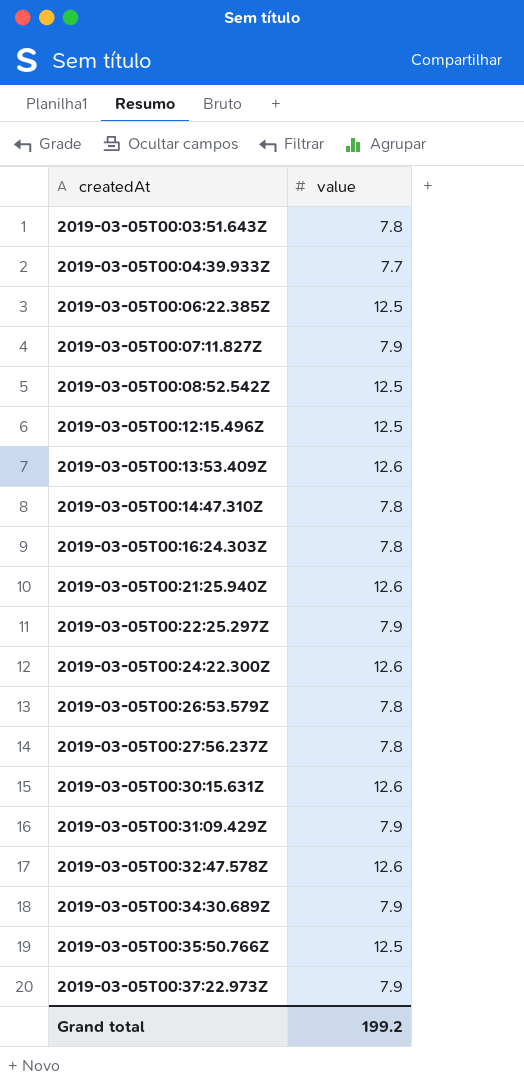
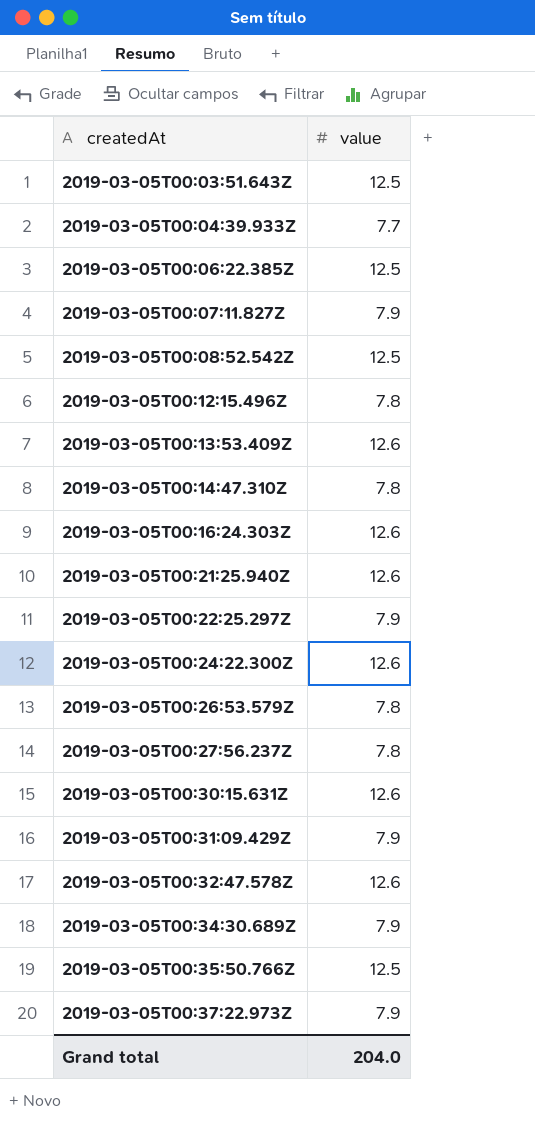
2019-03-05T00:03:51.643Z | value: 7.8 -> 12.5
2019-03-05T00:12:15.496Z | value: 12.5 -> 7.8
2019-03-05T00:16:24.303Z | value: 7.8 -> 12.6
Grand total | value: 199.2 -> 204.0

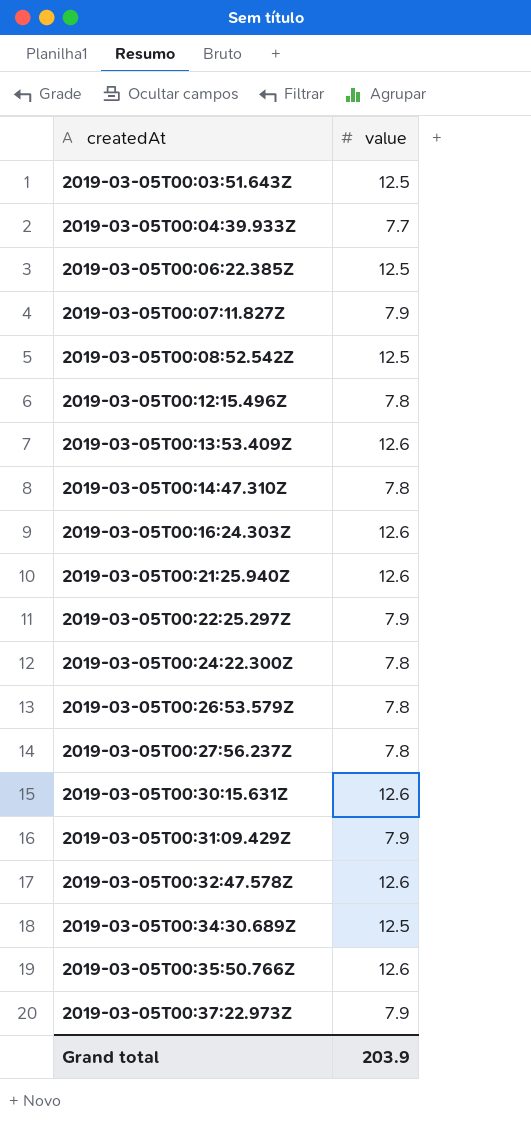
2019-03-05T00:24:22.300Z | value: 12.6 -> 7.8
2019-03-05T00:34:30.689Z | value: 7.9 -> 12.5
2019-03-05T00:35:50.766Z | value: 12.5 -> 12.6
Grand total | value: 204.0 -> 203.9

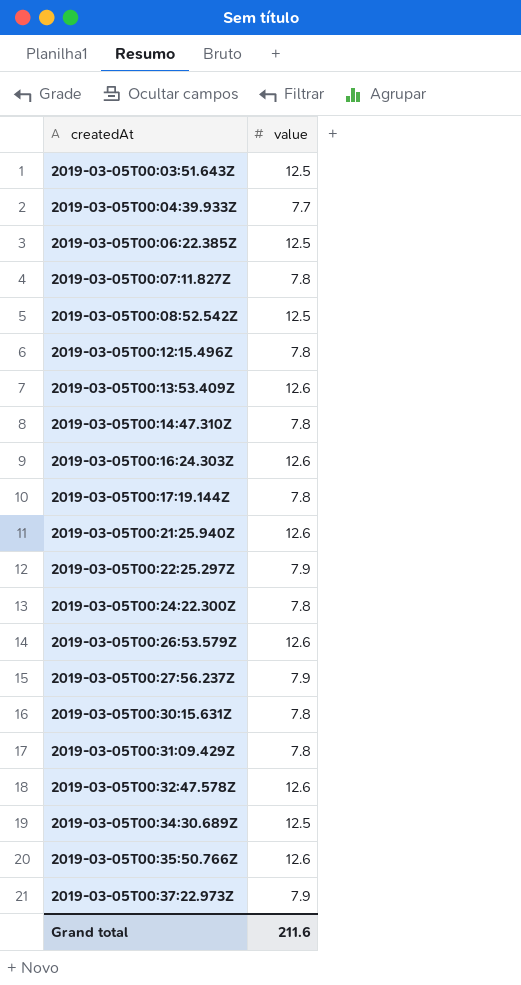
2019-03-05T00:07:11.827Z | value: 7.9 -> 7.8
row 2019-03-05T00:17:19.144Z: none -> 7.8
2019-03-05T00:26:53.579Z | value: 7.8 -> 12.6
2019-03-05T00:27:56.237Z | value: 7.8 -> 7.9
2019-03-05T00:30:15.631Z | value: 12.6 -> 7.8
2019-03-05T00:31:09.429Z | value: 7.9 -> 7.8
Grand total | value: 203.9 -> 211.6

